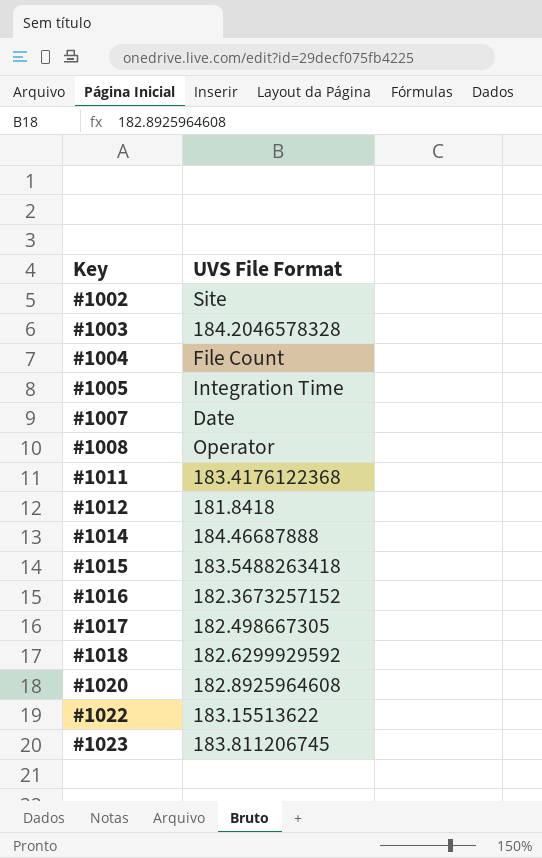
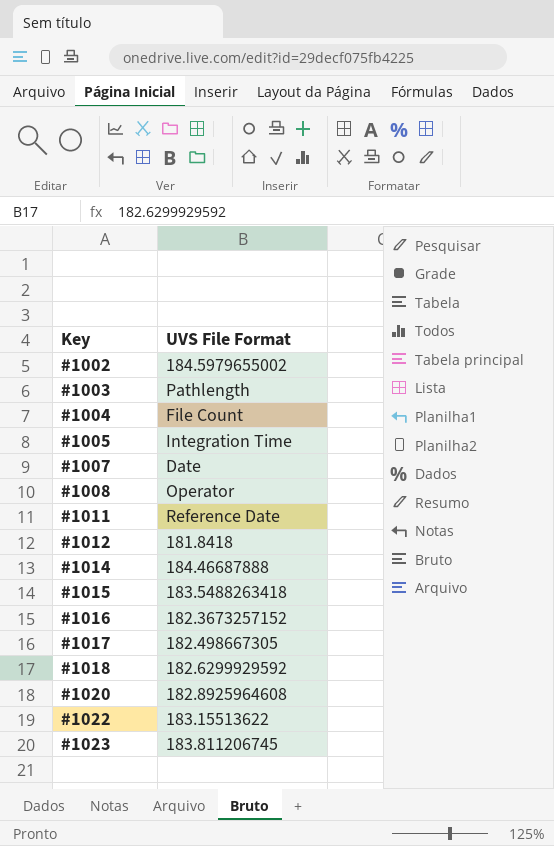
#1002 | UVS File Format: Site -> 184.5979655002
#1003 | UVS File Format: 184.2046578328 -> Pathlength
#1011 | UVS File Format: 183.4176122368 -> Reference Date

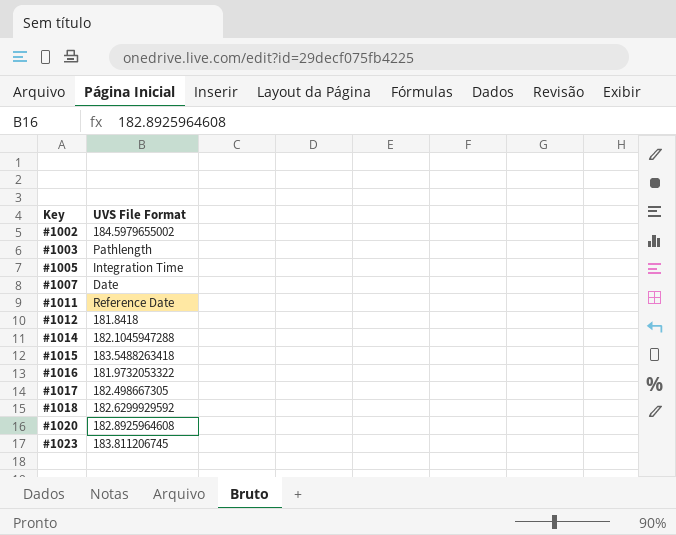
row #1004: File Count -> none
row #1008: Operator -> none
row #1022: 183.15513622 -> none
#1014 | UVS File Format: 184.46687888 -> 182.1045947288
#1016 | UVS File Format: 182.3673257152 -> 181.9732053322

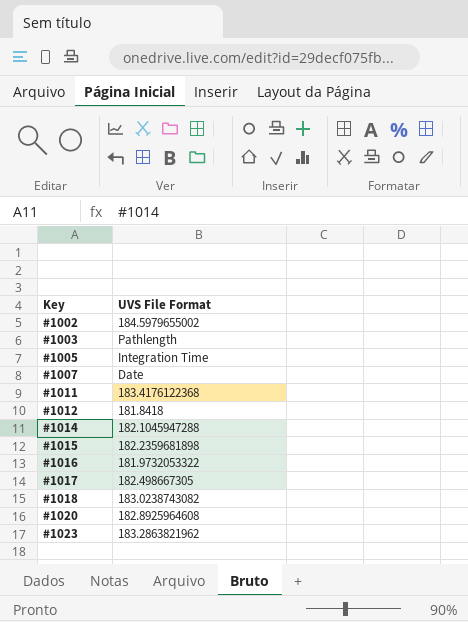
#1011 | UVS File Format: Reference Date -> 183.4176122368
#1015 | UVS File Format: 183.5488263418 -> 182.2359681898
#1018 | UVS File Format: 182.6299929592 -> 183.0238743082
#1023 | UVS File Format: 183.811206745 -> 183.2863821962

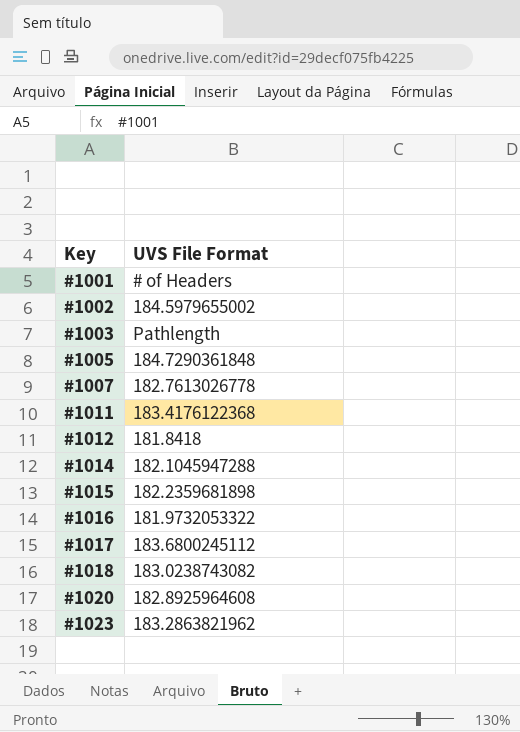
row #1001: none -> # of Headers
#1005 | UVS File Format: Integration Time -> 184.7290361848
#1007 | UVS File Format: Date -> 182.7613026778
#1017 | UVS File Format: 182.498667305 -> 183.6800245112

